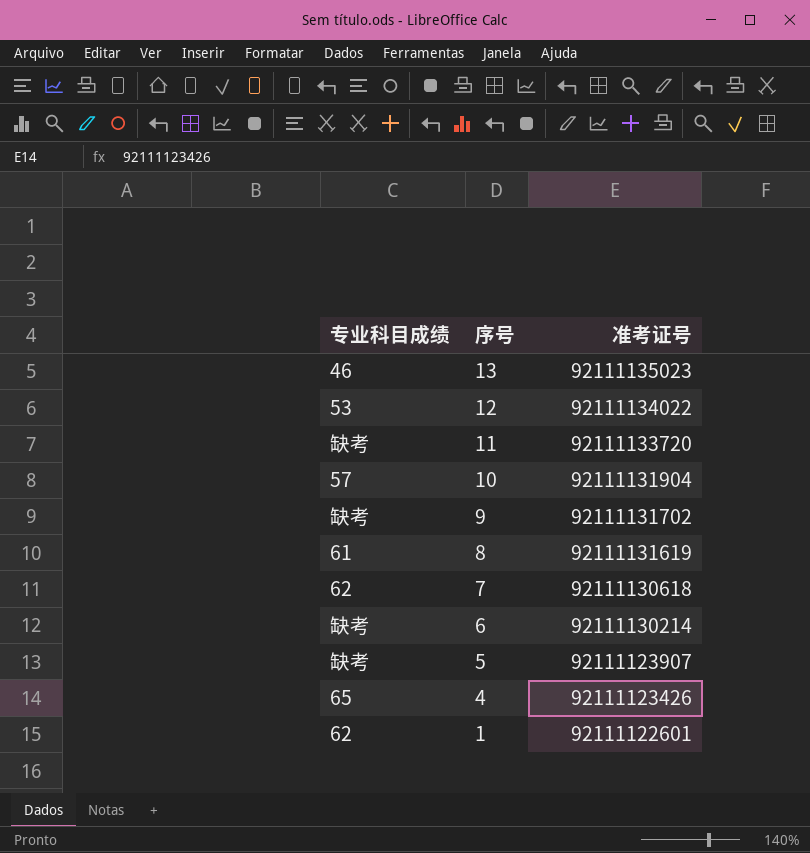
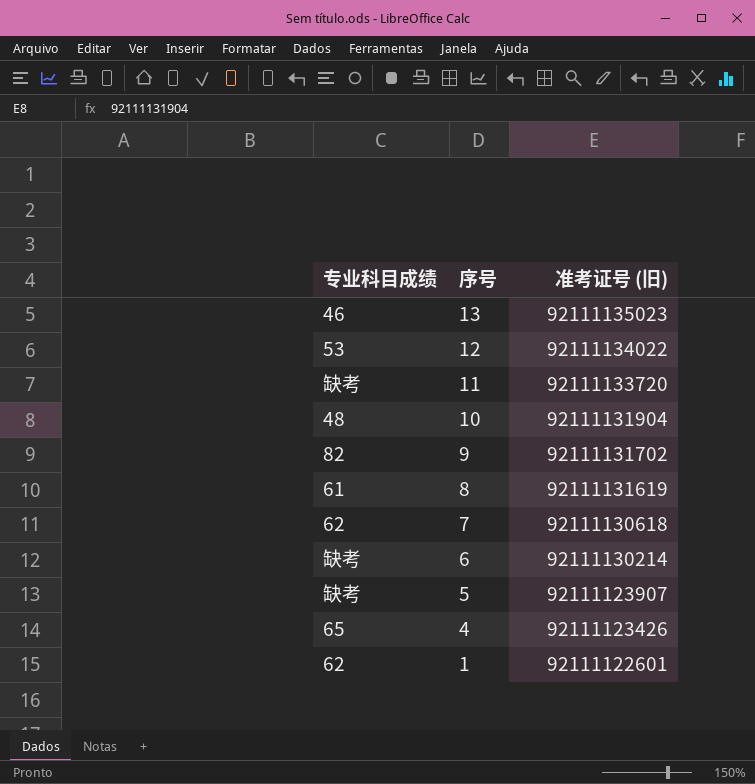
column name: 准考证号 -> 准考证号 (旧)
10 | 专业科目成绩: 57 -> 48
9 | 专业科目成绩: 缺考 -> 82

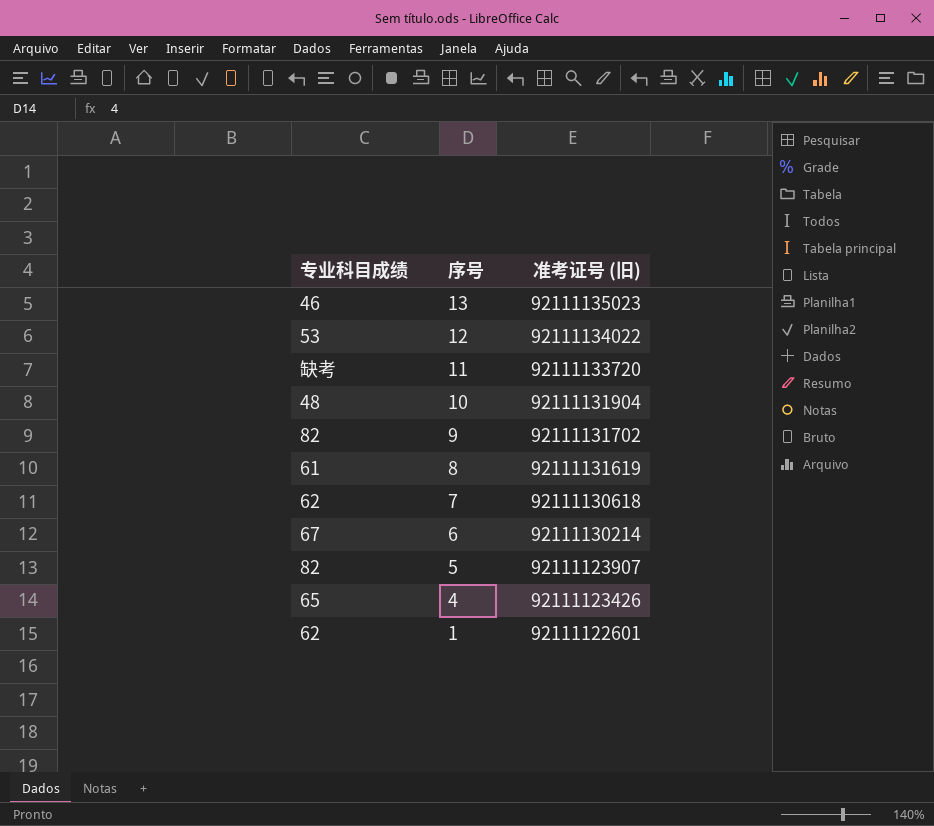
6 | 专业科目成绩: 缺考 -> 67
5 | 专业科目成绩: 缺考 -> 82

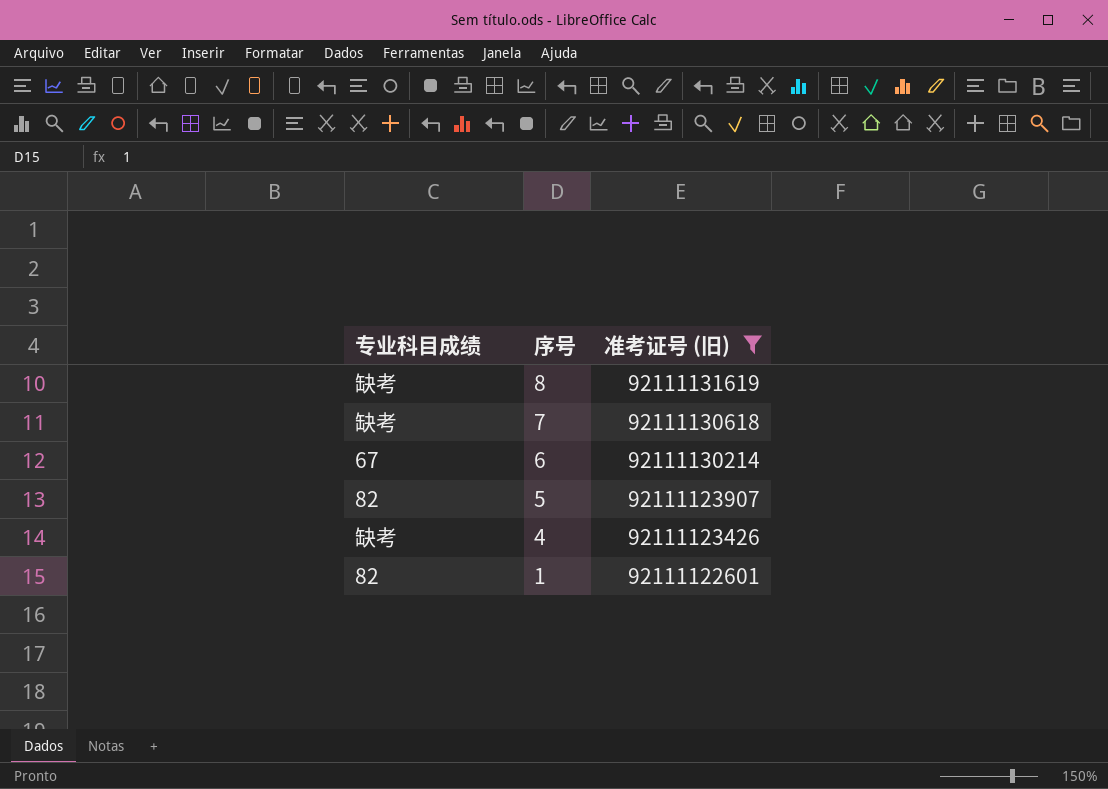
filter: none -> 准考证号 (旧) <= 92111131619
8 | 专业科目成绩: 61 -> 缺考
7 | 专业科目成绩: 62 -> 缺考
4 | 专业科目成绩: 65 -> 缺考
1 | 专业科目成绩: 62 -> 82

